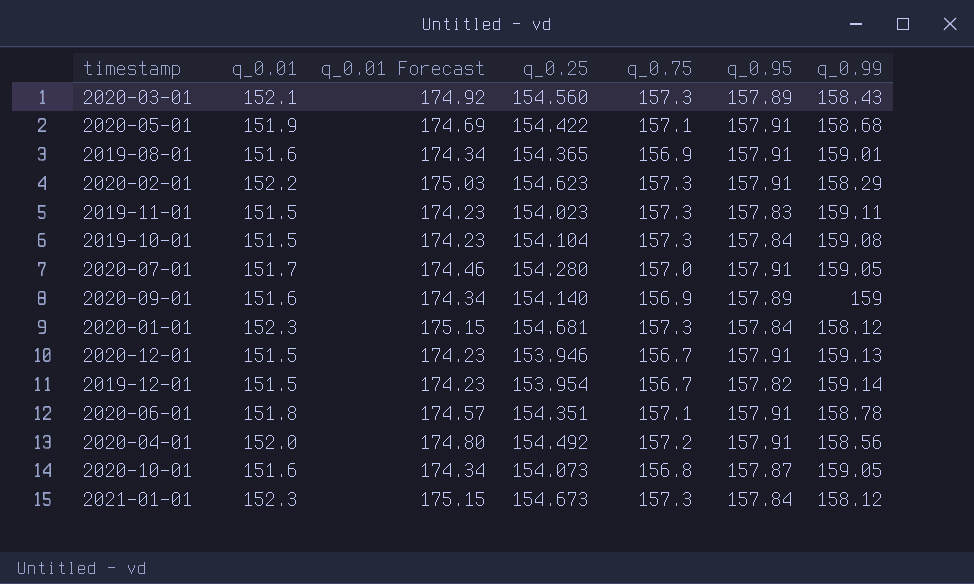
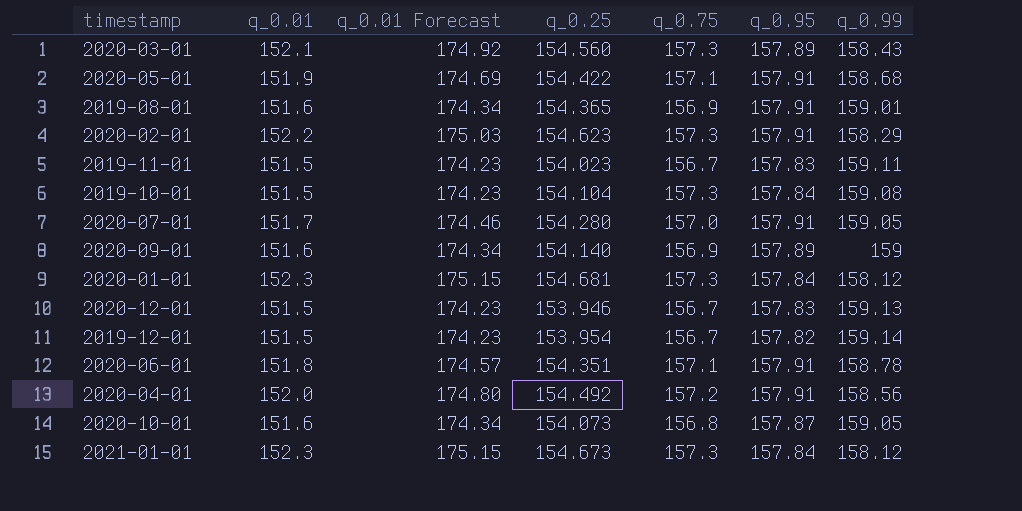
2019-11-01 | q_0.75: 157.3 -> 156.7
2020-12-01 | q_0.95: 157.91 -> 157.83

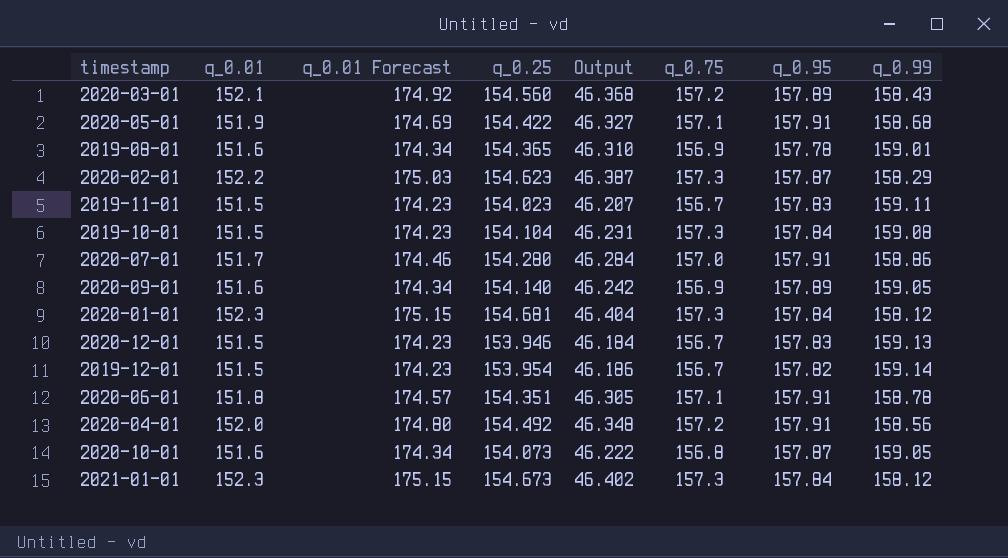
column Output | formula: none -> [q_0.25] * 0.3
2020-03-01 | q_0.75: 157.3 -> 157.2
2019-08-01 | q_0.95: 157.91 -> 157.78
2020-02-01 | q_0.95: 157.91 -> 157.87
2020-07-01 | q_0.99: 159.05 -> 158.86
2020-09-01 | q_0.99: 159 -> 159.05

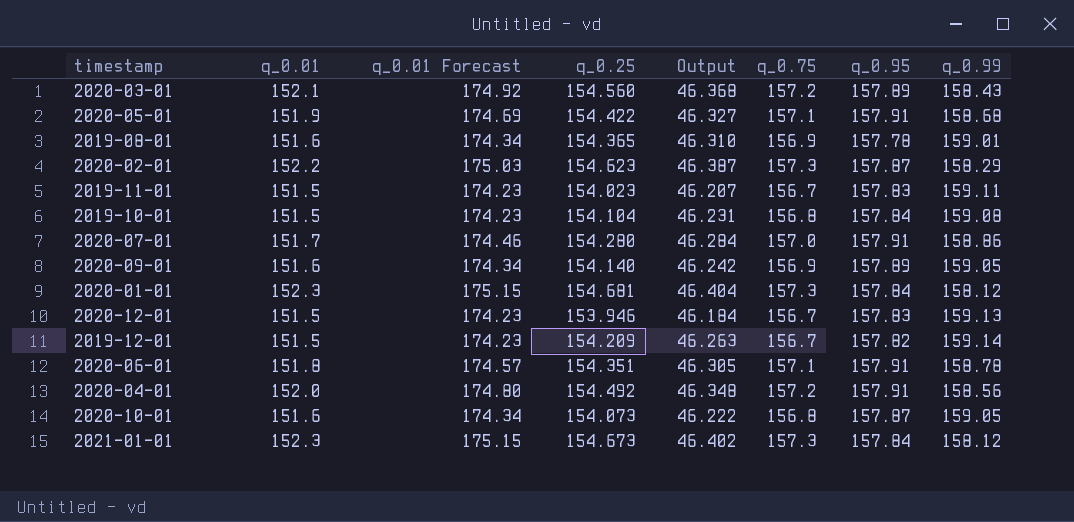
2019-10-01 | q_0.75: 157.3 -> 156.8
2019-12-01 | q_0.25: 153.954 -> 154.209
2019-12-01 | Output: 46.186 -> 46.263

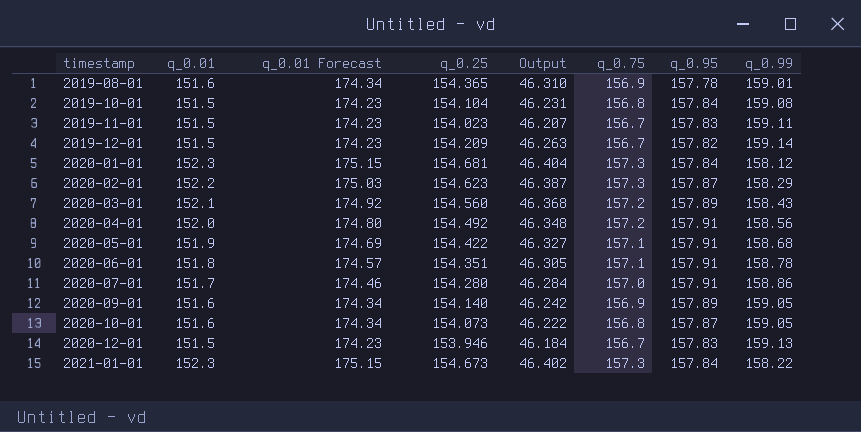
row order: none -> timestamp ascending
2021-01-01 | q_0.99: 158.12 -> 158.22

